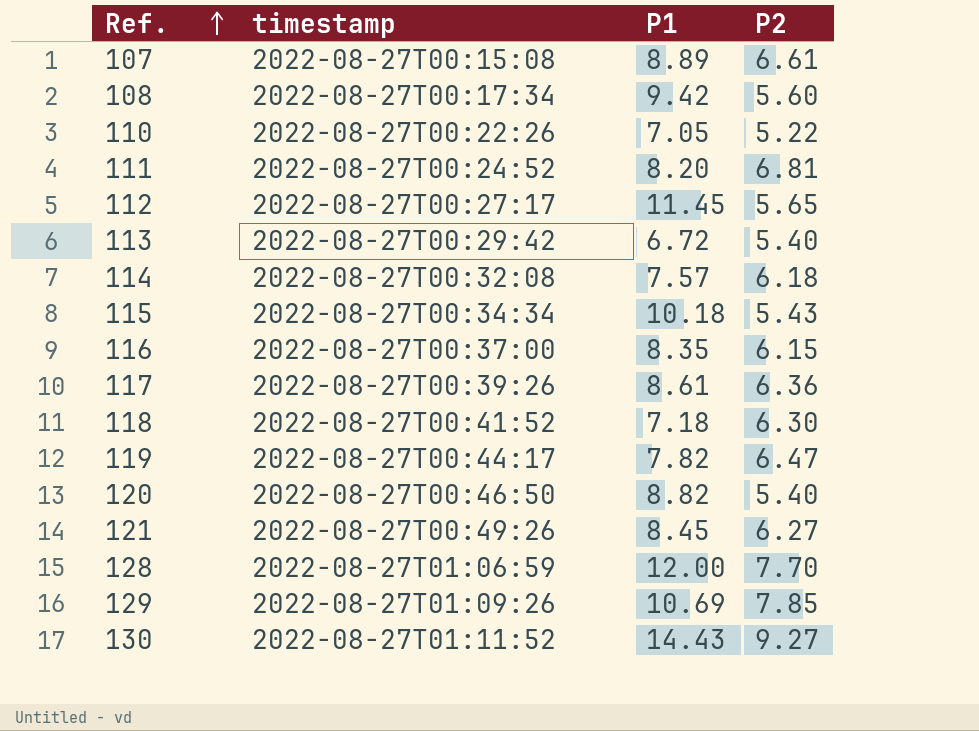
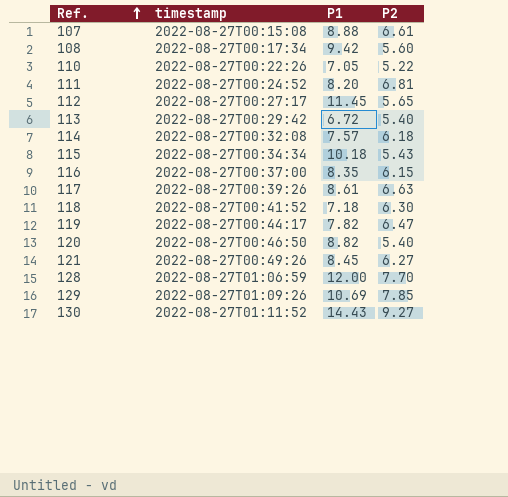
107 | P1: 8.89 -> 8.88
117 | P2: 6.36 -> 6.63

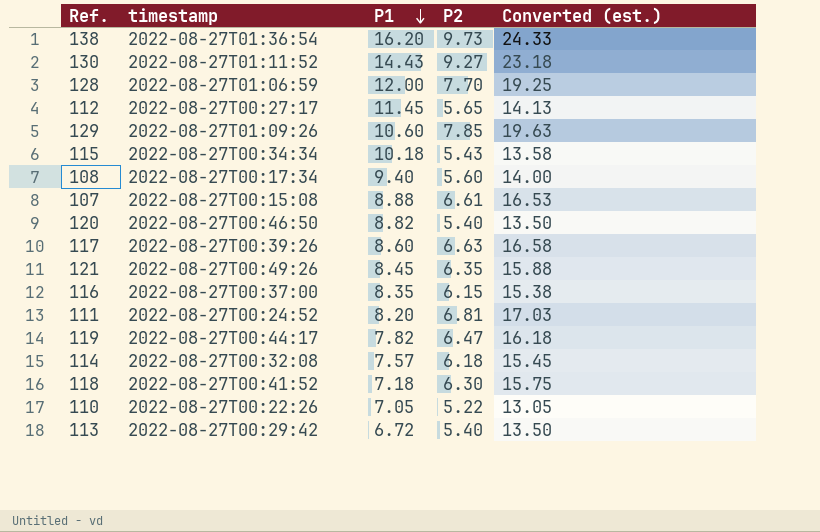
row order: Ref. ascending -> P1 descending
column Converted (est.) | formula: none -> [P2] * 2.5
row 138: none -> 2022-08-27T01:36:54 | 16.20 | 9.73 | 24.33
129 | P1: 10.69 -> 10.60
108 | P1: 9.42 -> 9.40
117 | P1: 8.61 -> 8.60
121 | P2: 6.27 -> 6.35

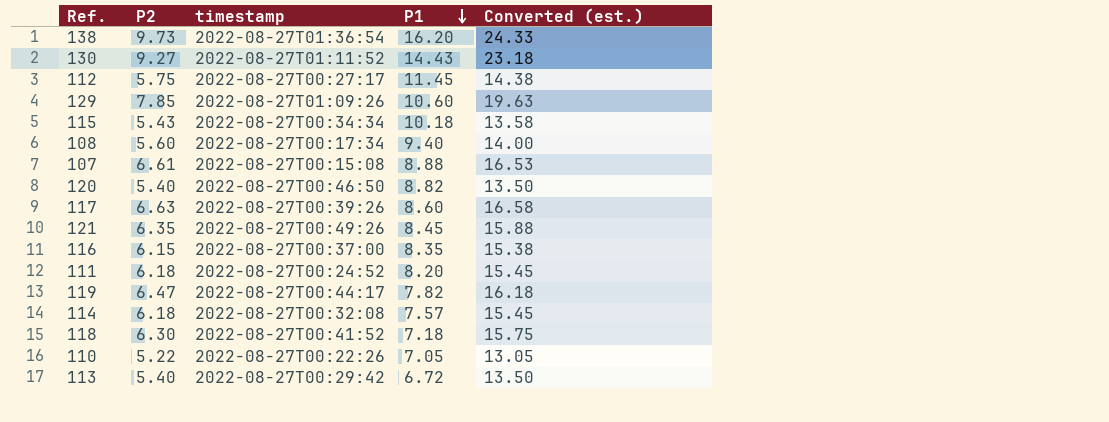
column P2 | position: 4 -> 2
row 128: 2022-08-27T01:06:59 | 12.00 | 7.70 | 19.25 -> none
112 | P2: 5.65 -> 5.75
112 | Converted (est.): 14.13 -> 14.38
111 | P2: 6.81 -> 6.18
111 | Converted (est.): 17.03 -> 15.45

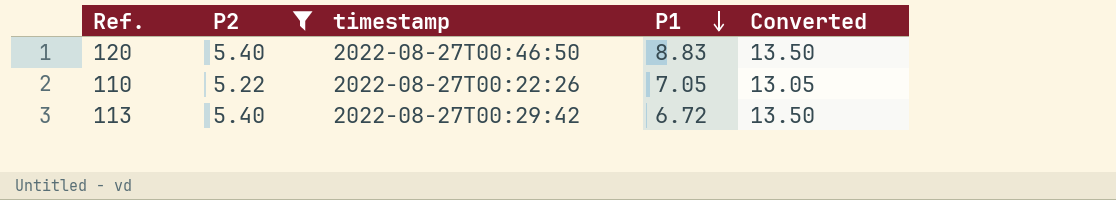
filter: none -> P2 <= 5.40
column name: Converted (est.) -> Converted
120 | P1: 8.82 -> 8.83

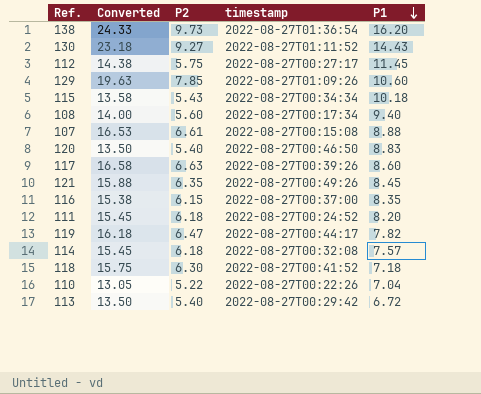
filter: P2 <= 5.40 -> none
column Converted | position: 5 -> 2
110 | P1: 7.05 -> 7.04

